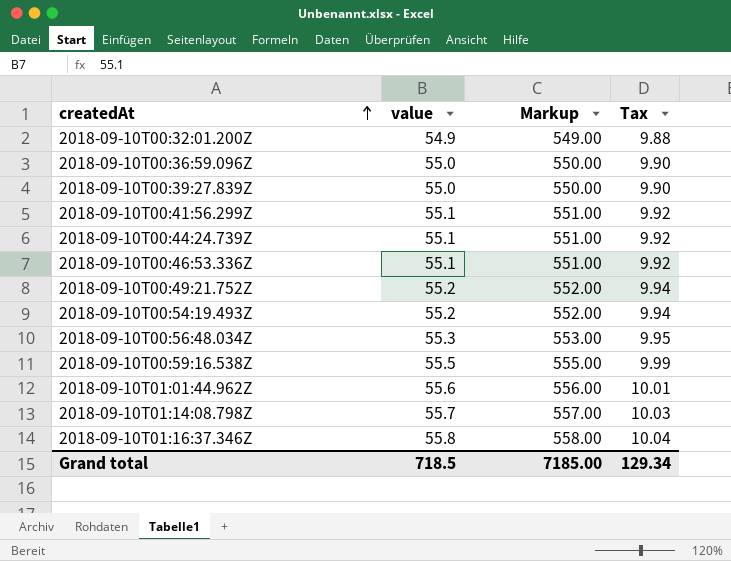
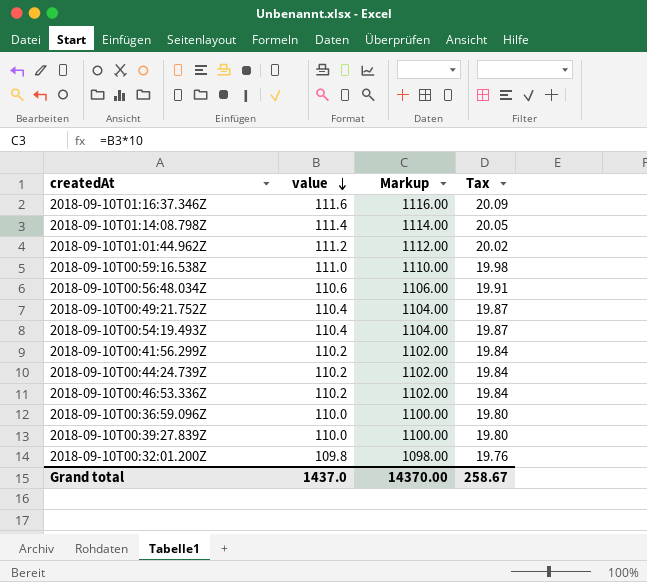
row order: createdAt ascending -> value descending
2018-09-10T01:16:37.346Z | value: 55.8 -> 111.6
2018-09-10T01:16:37.346Z | Markup: 558.00 -> 1116.00
2018-09-10T01:16:37.346Z | Tax: 10.04 -> 20.09
2018-09-10T01:14:08.798Z | value: 55.7 -> 111.4
2018-09-10T01:14:08.798Z | Markup: 557.00 -> 1114.00
2018-09-10T01:14:08.798Z | Tax: 10.03 -> 20.05
2018-09-10T01:01:44.962Z | value: 55.6 -> 111.2
2018-09-10T01:01:44.962Z | Markup: 556.00 -> 1112.00
2018-09-10T01:01:44.962Z | Tax: 10.01 -> 20.02
2018-09-10T00:59:16.538Z | value: 55.5 -> 111.0
2018-09-10T00:59:16.538Z | Markup: 555.00 -> 1110.00
2018-09-10T00:59:16.538Z | Tax: 9.99 -> 19.98
2018-09-10T00:56:48.034Z | value: 55.3 -> 110.6
2018-09-10T00:56:48.034Z | Markup: 553.00 -> 1106.00
2018-09-10T00:56:48.034Z | Tax: 9.95 -> 19.91
2018-09-10T00:49:21.752Z | value: 55.2 -> 110.4
2018-09-10T00:49:21.752Z | Markup: 552.00 -> 1104.00
2018-09-10T00:49:21.752Z | Tax: 9.94 -> 19.87
2018-09-10T00:54:19.493Z | value: 55.2 -> 110.4
2018-09-10T00:54:19.493Z | Markup: 552.00 -> 1104.00
2018-09-10T00:54:19.493Z | Tax: 9.94 -> 19.87
2018-09-10T00:41:56.299Z | value: 55.1 -> 110.2
2018-09-10T00:41:56.299Z | Markup: 551.00 -> 1102.00
2018-09-10T00:41:56.299Z | Tax: 9.92 -> 19.84
2018-09-10T00:44:24.739Z | value: 55.1 -> 110.2
2018-09-10T00:44:24.739Z | Markup: 551.00 -> 1102.00
2018-09-10T00:44:24.739Z | Tax: 9.92 -> 19.84
2018-09-10T00:46:53.336Z | value: 55.1 -> 110.2
2018-09-10T00:46:53.336Z | Markup: 551.00 -> 1102.00
2018-09-10T00:46:53.336Z | Tax: 9.92 -> 19.84
2018-09-10T00:36:59.096Z | value: 55.0 -> 110.0
2018-09-10T00:36:59.096Z | Markup: 550.00 -> 1100.00
2018-09-10T00:36:59.096Z | Tax: 9.90 -> 19.80
2018-09-10T00:39:27.839Z | value: 55.0 -> 110.0
2018-09-10T00:39:27.839Z | Markup: 550.00 -> 1100.00
2018-09-10T00:39:27.839Z | Tax: 9.90 -> 19.80
2018-09-10T00:32:01.200Z | value: 54.9 -> 109.8
2018-09-10T00:32:01.200Z | Markup: 549.00 -> 1098.00
2018-09-10T00:32:01.200Z | Tax: 9.88 -> 19.76
Grand total | value: 718.5 -> 1437.0
Grand total | Markup: 7185.00 -> 14370.00
Grand total | Tax: 129.34 -> 258.67

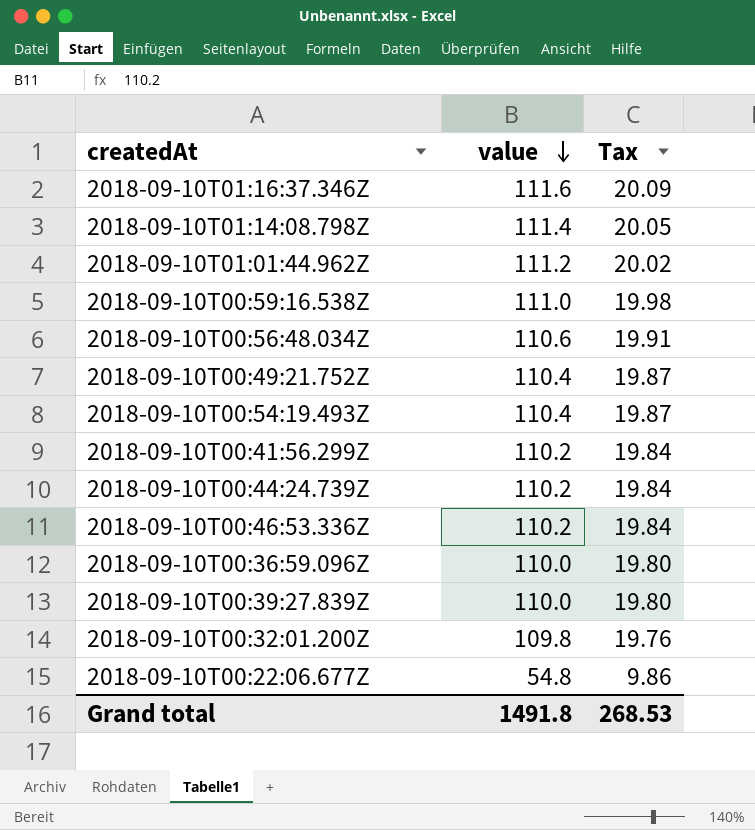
column Markup | formula: [value] * 10 -> none
row 2018-09-10T00:22:06.677Z: none -> 54.8 | 9.86
Grand total | value: 1437.0 -> 1491.8
Grand total | Tax: 258.67 -> 268.53

